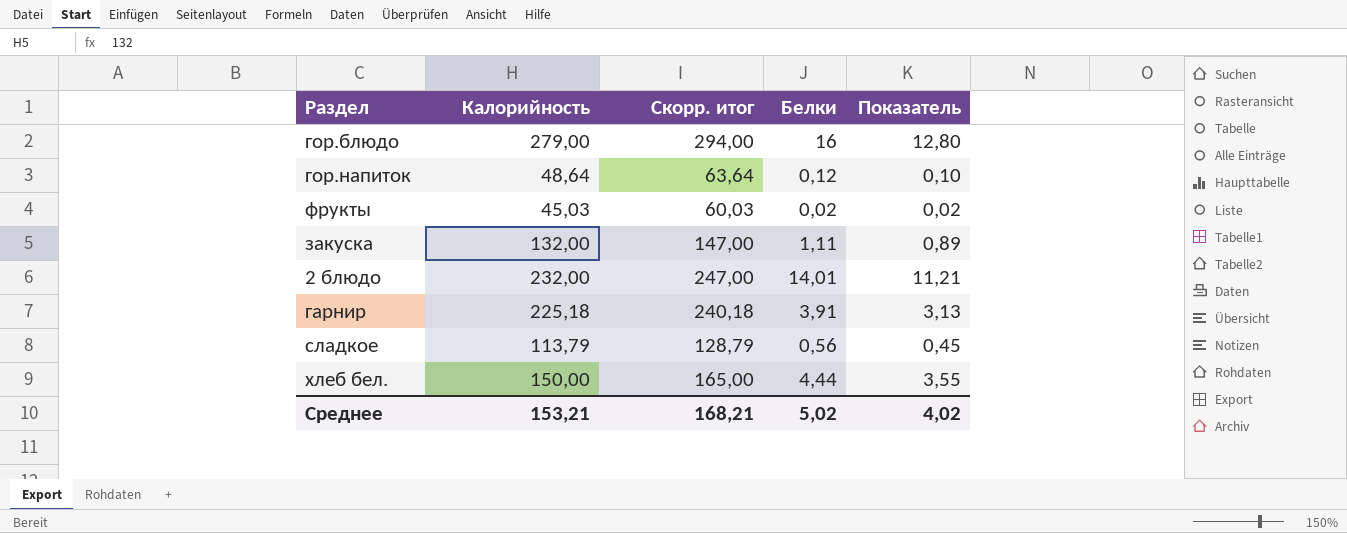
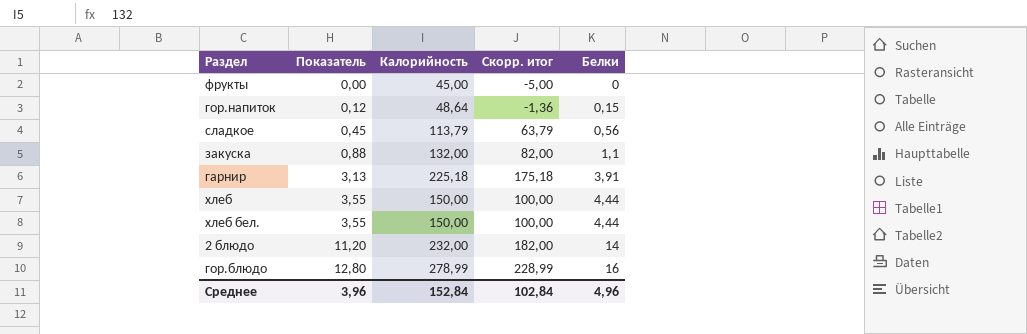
row order: none -> Показатель ascending
column Показатель | position: 5 -> 2
column Скорр. итог | formula: [Калорийность] + 15 -> [Калорийность] - 50
фрукты | Показатель: 0,02 -> 0,00
фрукты | Калорийность: 45,03 -> 45,00
фрукты | Белки: 0,02 -> 0
гор.напиток | Показатель: 0,10 -> 0,12
гор.напиток | Белки: 0,12 -> 0,15
закуска | Показатель: 0,89 -> 0,88
закуска | Белки: 1,11 -> 1,1
row хлеб: none -> 3,55 | 150,00 | 100,00 | 4,44
2 блюдо | Показатель: 11,21 -> 11,20
2 блюдо | Белки: 14,01 -> 14
гор.блюдо | Калорийность: 279,00 -> 278,99
Среднее | Показатель: 4,02 -> 3,96
Среднее | Калорийность: 153,21 -> 152,84
Среднее | Скорр. итог: 168,21 -> 102,84
Среднее | Белки: 5,02 -> 4,96

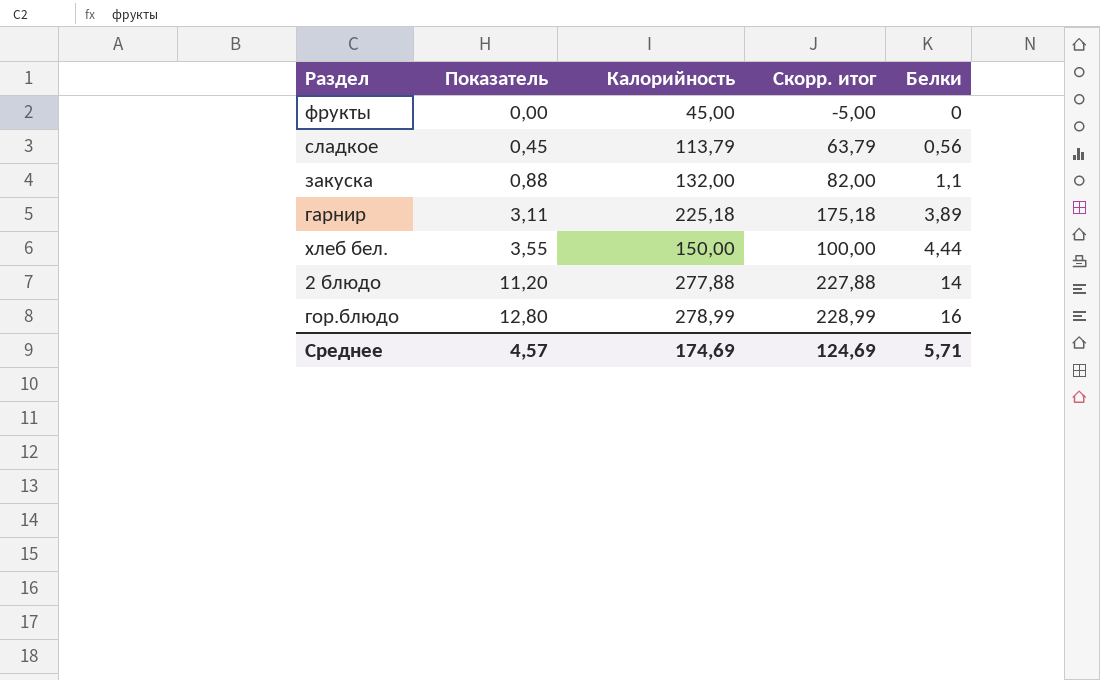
row гор.напиток: 0,12 | 48,64 | -1,36 | 0,15 -> none
row хлеб: 3,55 | 150,00 | 100,00 | 4,44 -> none
гарнир | Показатель: 3,13 -> 3,11
гарнир | Белки: 3,91 -> 3,89
2 блюдо | Калорийность: 232,00 -> 277,88
2 блюдо | Скорр. итог: 182,00 -> 227,88
Среднее | Показатель: 3,96 -> 4,57
Среднее | Калорийность: 152,84 -> 174,69
Среднее | Скорр. итог: 102,84 -> 124,69
Среднее | Белки: 4,96 -> 5,71

